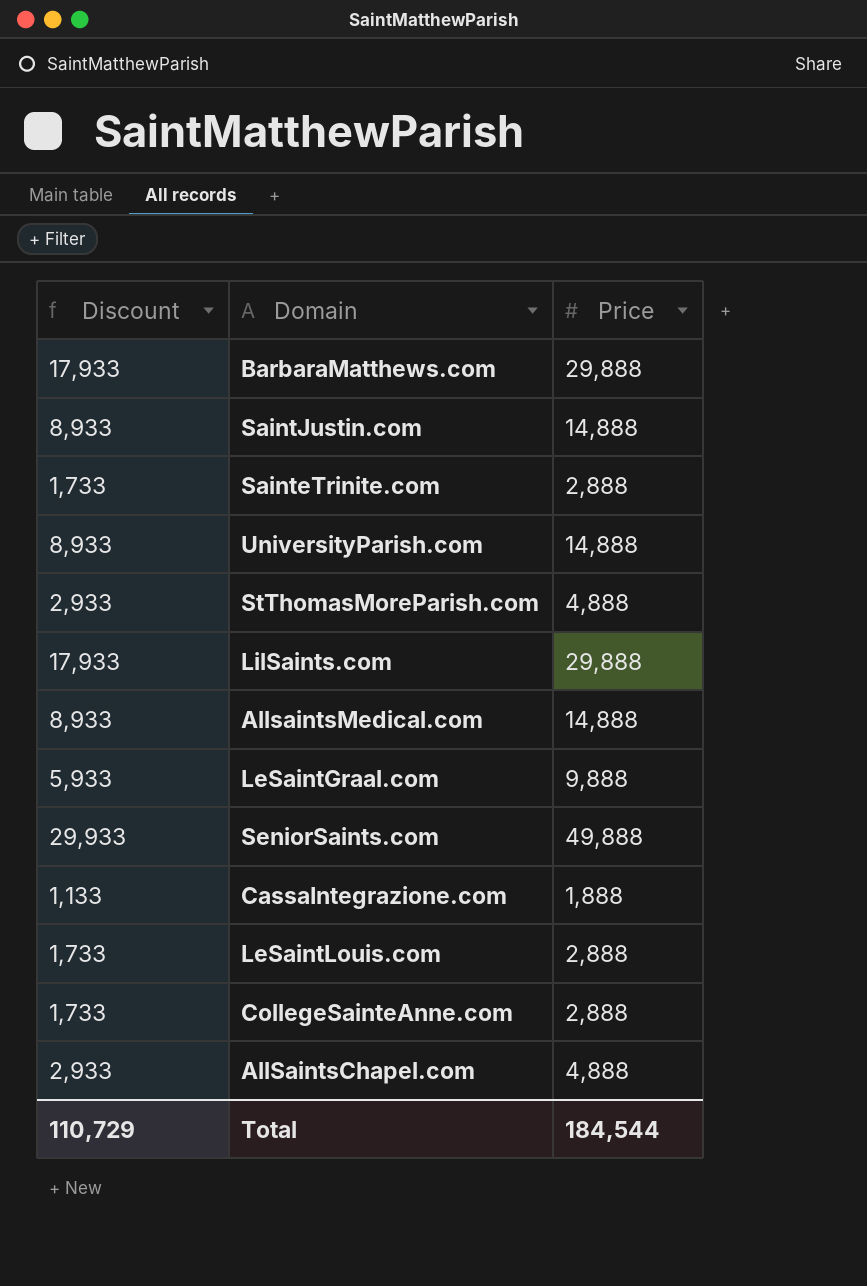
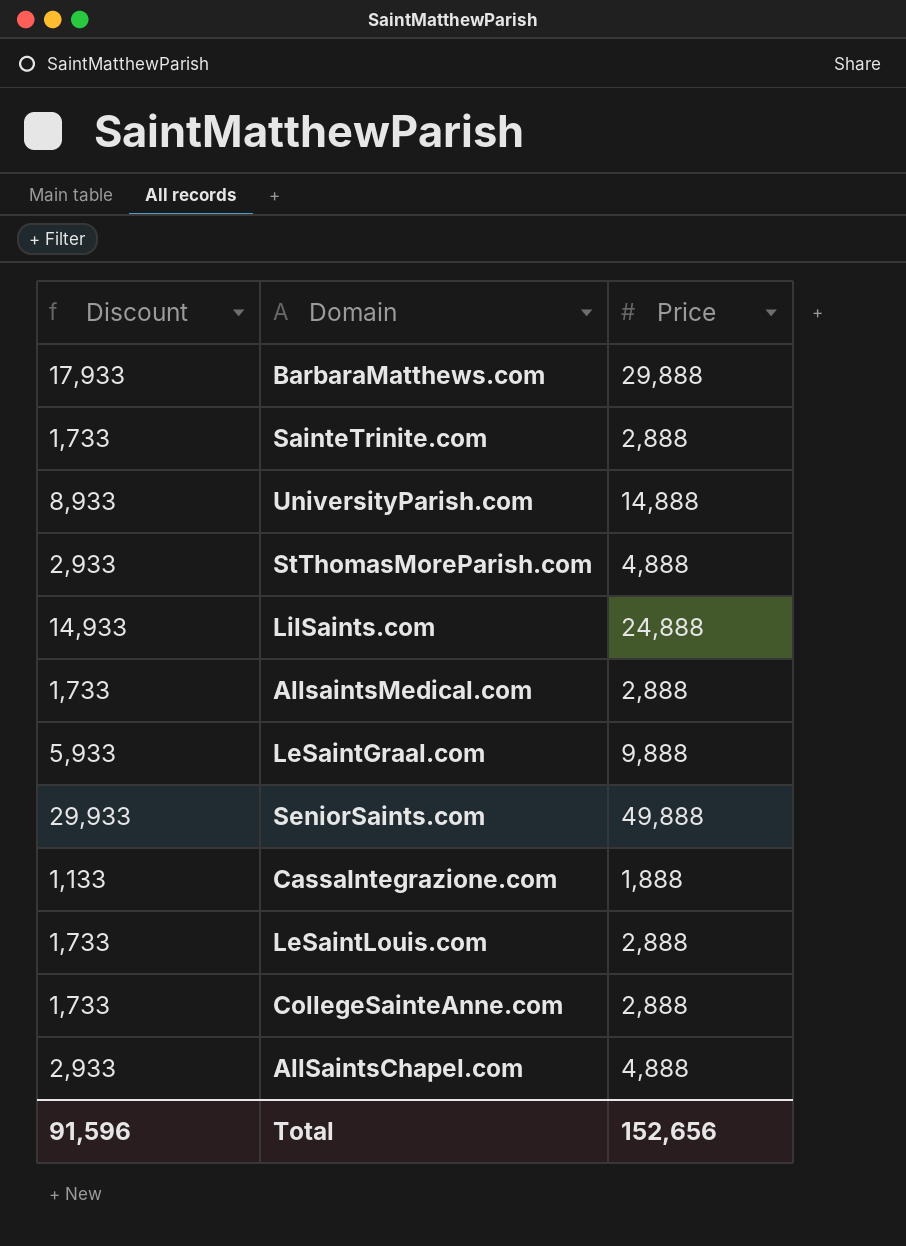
row SaintJustin.com: 8,933 | 14,888 -> none
LilSaints.com | Discount: 17,933 -> 14,933
LilSaints.com | Price: 29,888 -> 24,888
AllsaintsMedical.com | Discount: 8,933 -> 1,733
AllsaintsMedical.com | Price: 14,888 -> 2,888
Total | Discount: 110,729 -> 91,596
Total | Price: 184,544 -> 152,656

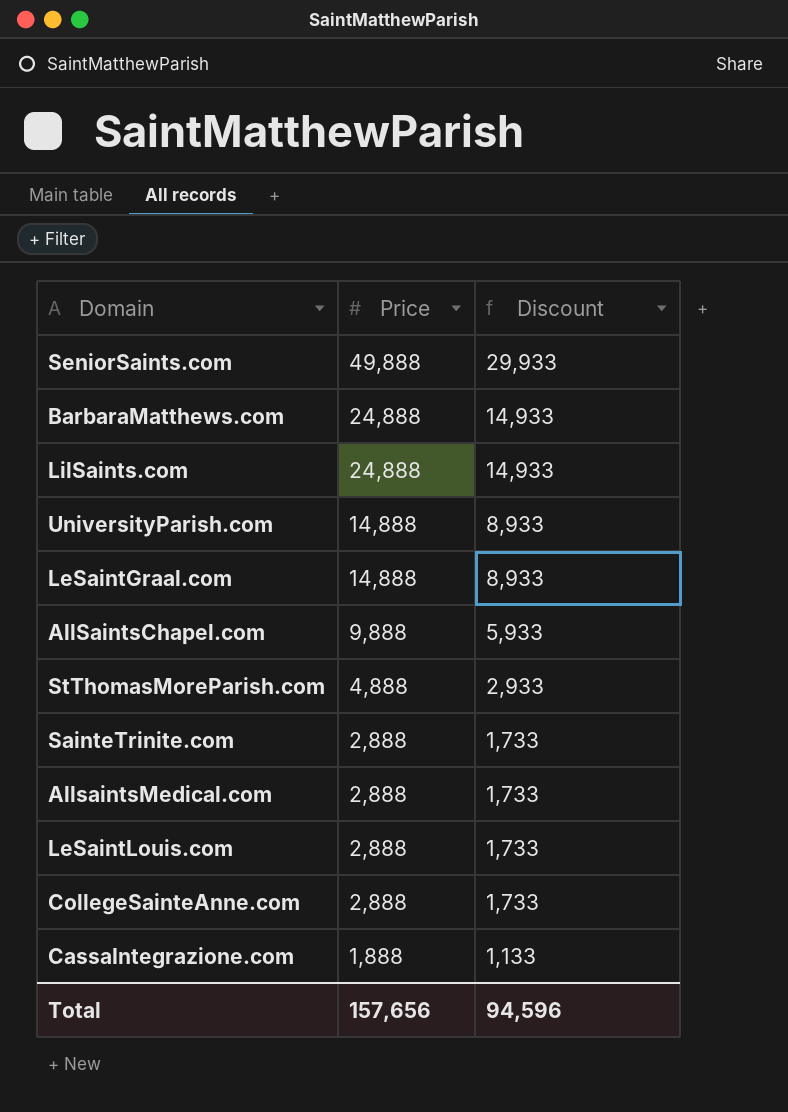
row order: none -> Price descending
column Discount | position: 1 -> 3
BarbaraMatthews.com | Price: 29,888 -> 24,888
BarbaraMatthews.com | Discount: 17,933 -> 14,933
LeSaintGraal.com | Price: 9,888 -> 14,888
LeSaintGraal.com | Discount: 5,933 -> 8,933
AllSaintsChapel.com | Price: 4,888 -> 9,888
AllSaintsChapel.com | Discount: 2,933 -> 5,933
Total | Price: 152,656 -> 157,656
Total | Discount: 91,596 -> 94,596

